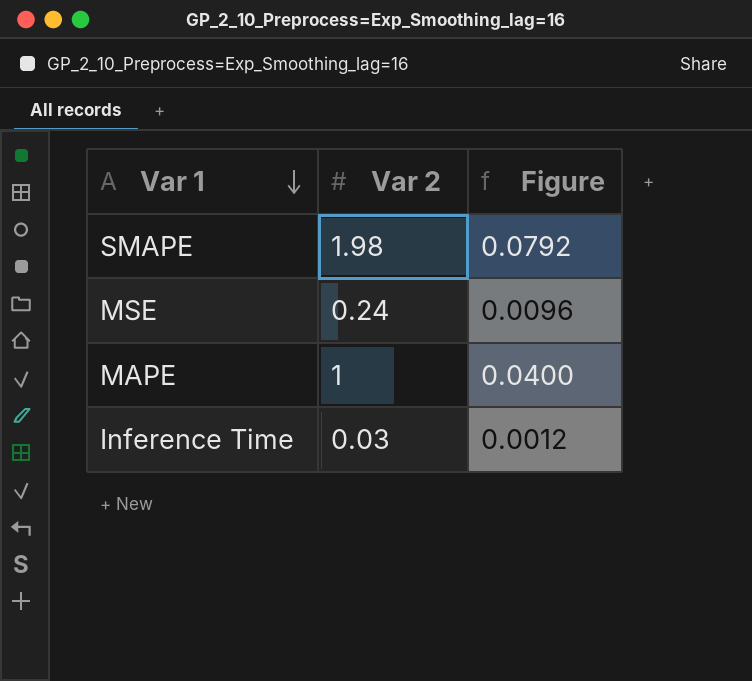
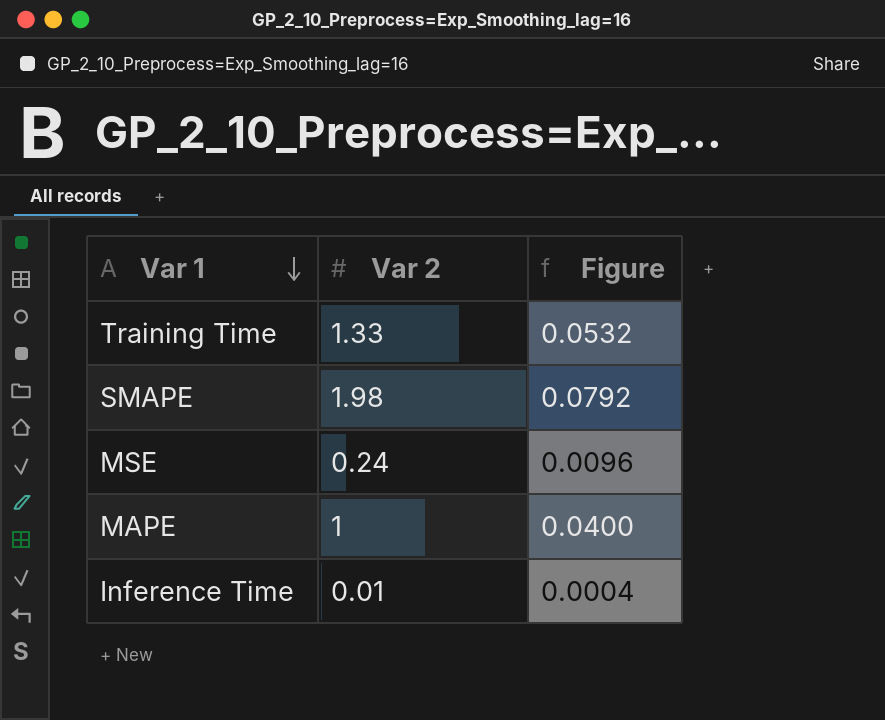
row Training Time: none -> 1.33 | 0.0532
Inference Time | Var 2: 0.03 -> 0.01
Inference Time | Figure: 0.0012 -> 0.0004

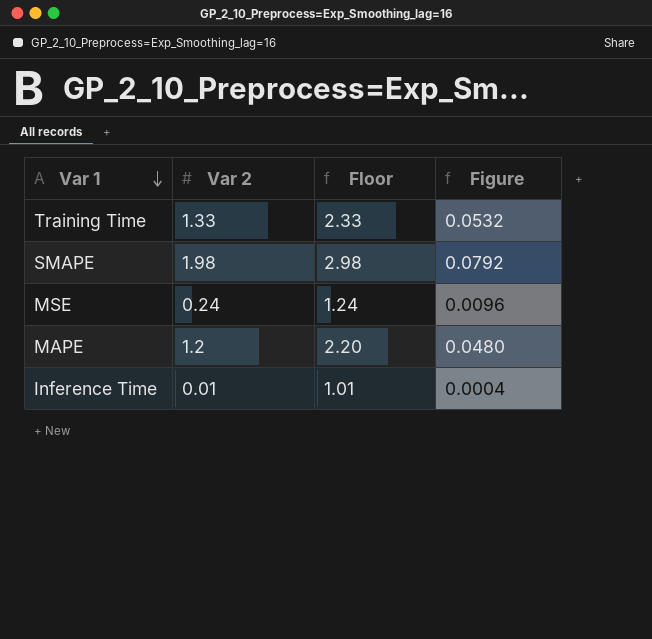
column Floor | formula: none -> [Var 2] + 1
MAPE | Var 2: 1 -> 1.2
MAPE | Figure: 0.0400 -> 0.0480

